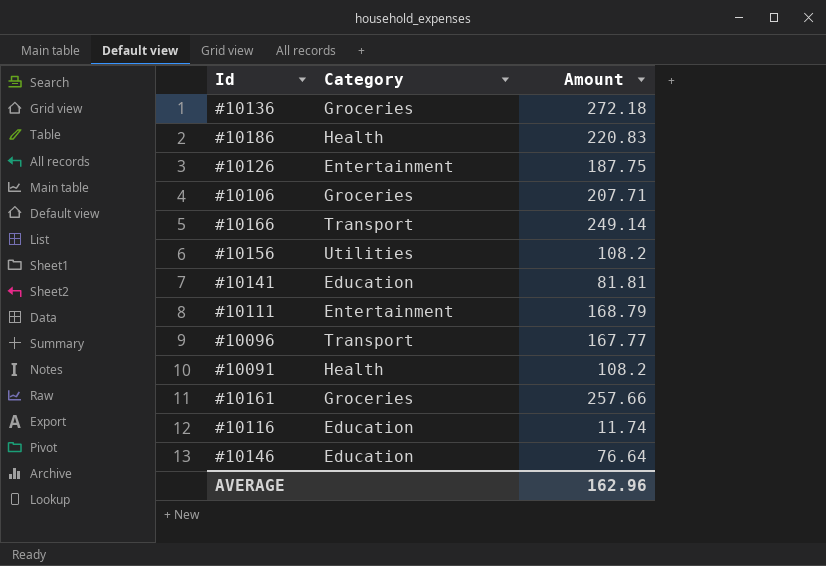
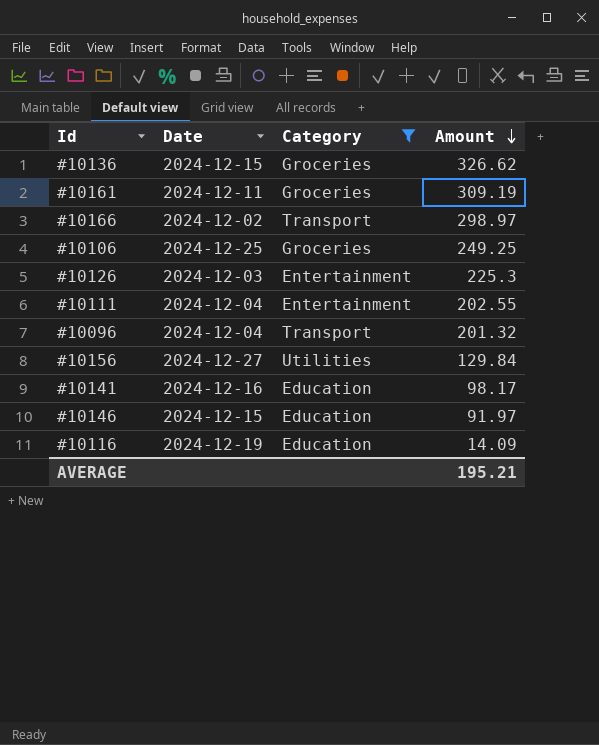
filter: none -> Category != Health
row order: none -> Amount descending
column Date | position: none -> 2
#10136 | Amount: 272.18 -> 326.62
#10161 | Amount: 257.66 -> 309.19
#10166 | Amount: 249.14 -> 298.97
#10106 | Amount: 207.71 -> 249.25
#10126 | Amount: 187.75 -> 225.3
#10111 | Amount: 168.79 -> 202.55
#10096 | Amount: 167.77 -> 201.32
#10156 | Amount: 108.2 -> 129.84
#10141 | Amount: 81.81 -> 98.17
#10146 | Amount: 76.64 -> 91.97
#10116 | Amount: 11.74 -> 14.09
AVERAGE | Amount: 162.96 -> 195.21

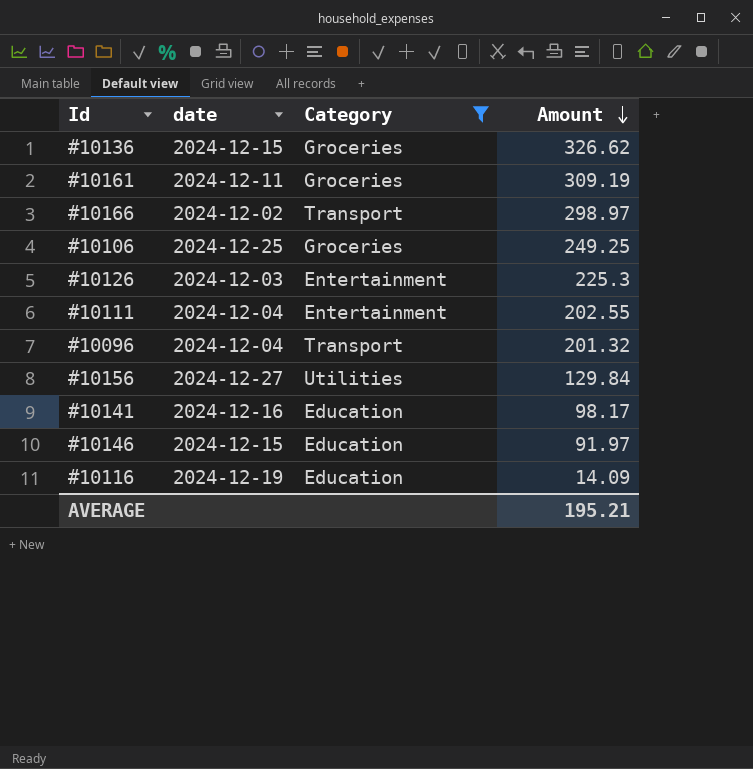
column name: Date -> date

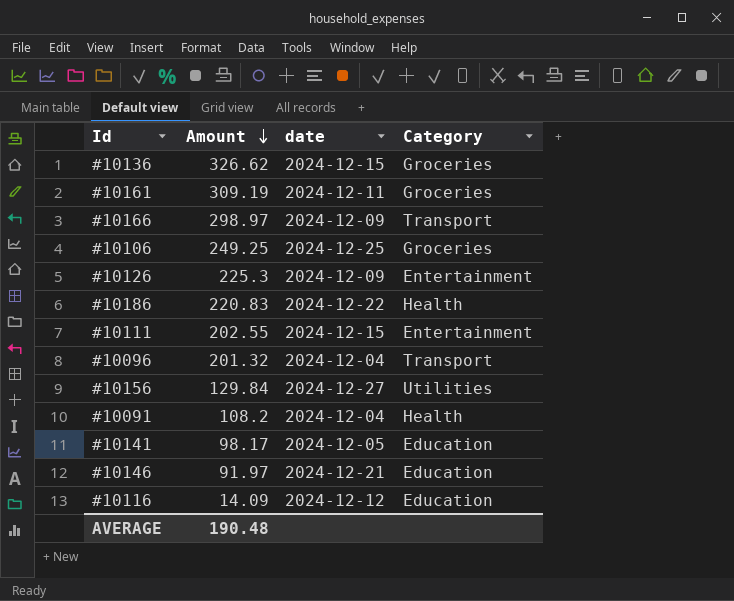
filter: Category != Health -> none
column Amount | position: 4 -> 2
#10166 | date: 2024-12-02 -> 2024-12-09
#10126 | date: 2024-12-03 -> 2024-12-09
#10111 | date: 2024-12-04 -> 2024-12-15
#10141 | date: 2024-12-16 -> 2024-12-05
#10146 | date: 2024-12-15 -> 2024-12-21
#10116 | date: 2024-12-19 -> 2024-12-12
AVERAGE | Amount: 195.21 -> 190.48

